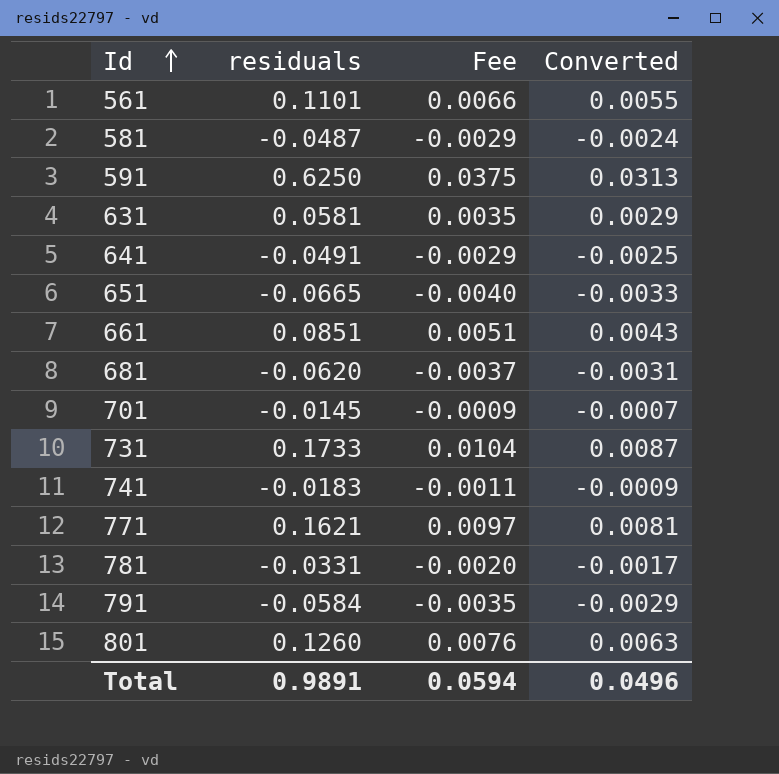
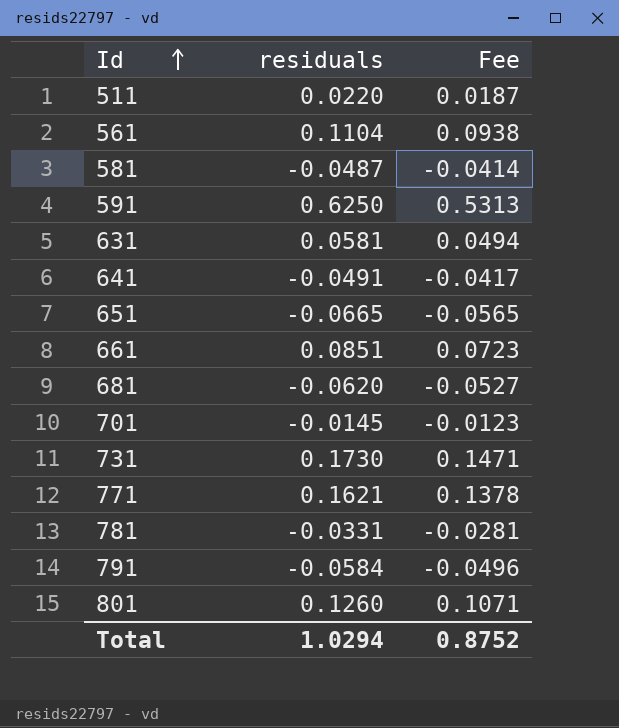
column Converted | formula: [residuals] * 0.05 -> none
column Fee | formula: [residuals] * 0.06 -> [residuals] * 0.85
row 741: -0.0183 | -0.0011 | -0.0009 -> none
row 511: none -> 0.0220 | 0.0187
561 | residuals: 0.1101 -> 0.1104
731 | residuals: 0.1733 -> 0.1730
Total | residuals: 0.9891 -> 1.0294
Total | Fee: 0.0594 -> 0.8752

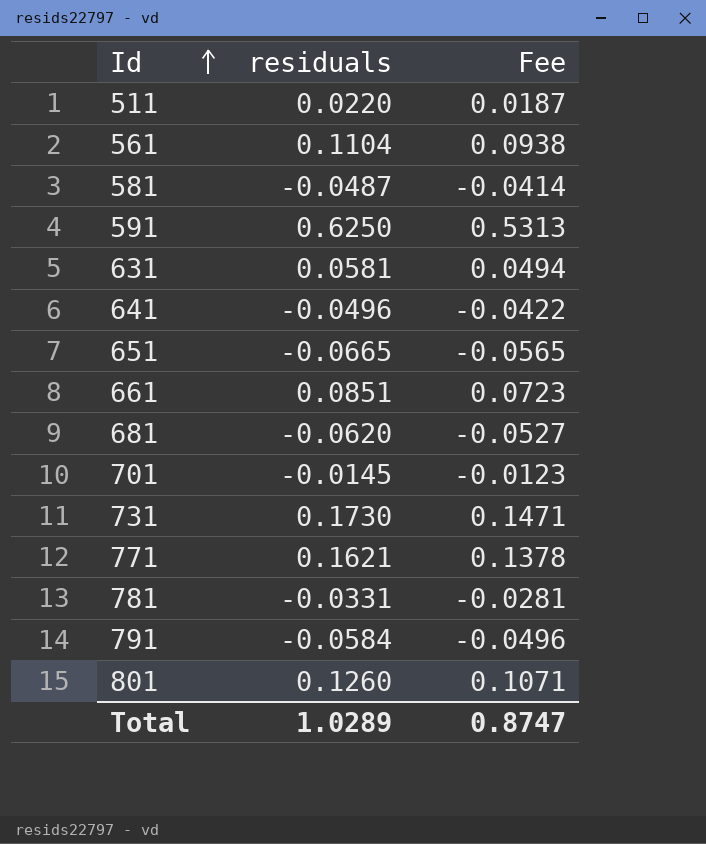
641 | residuals: -0.0491 -> -0.0496
641 | Fee: -0.0417 -> -0.0422
Total | residuals: 1.0294 -> 1.0289
Total | Fee: 0.8752 -> 0.8747

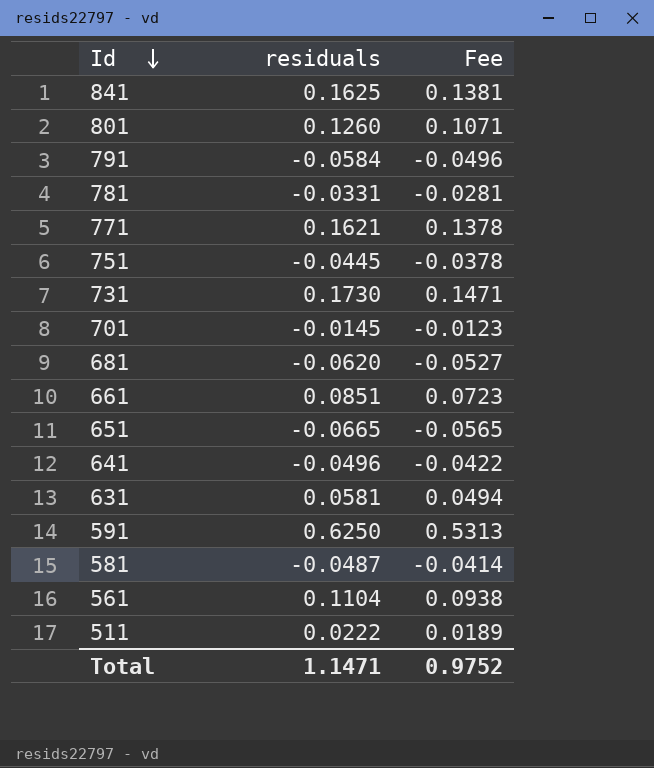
row order: Id ascending -> Id descending
row 841: none -> 0.1625 | 0.1381
row 751: none -> -0.0445 | -0.0378
511 | residuals: 0.0220 -> 0.0222
511 | Fee: 0.0187 -> 0.0189
Total | residuals: 1.0289 -> 1.1471
Total | Fee: 0.8747 -> 0.9752

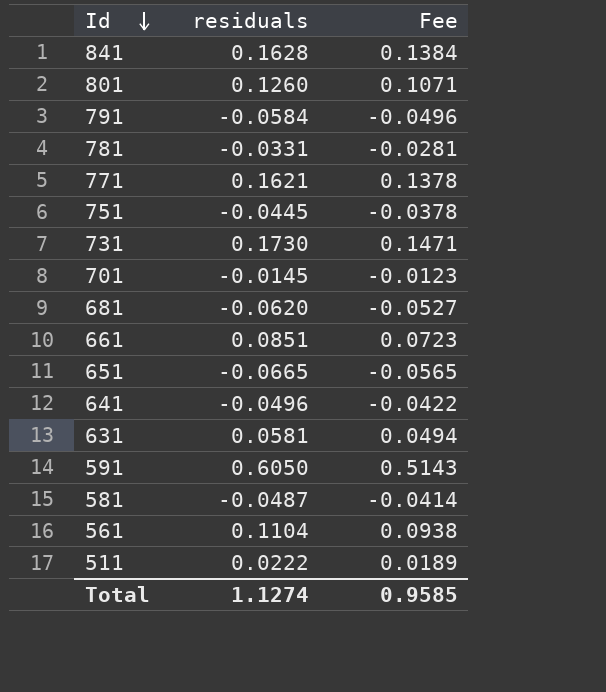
841 | residuals: 0.1625 -> 0.1628
841 | Fee: 0.1381 -> 0.1384
591 | residuals: 0.6250 -> 0.6050
591 | Fee: 0.5313 -> 0.5143
Total | residuals: 1.1471 -> 1.1274
Total | Fee: 0.9752 -> 0.9585

